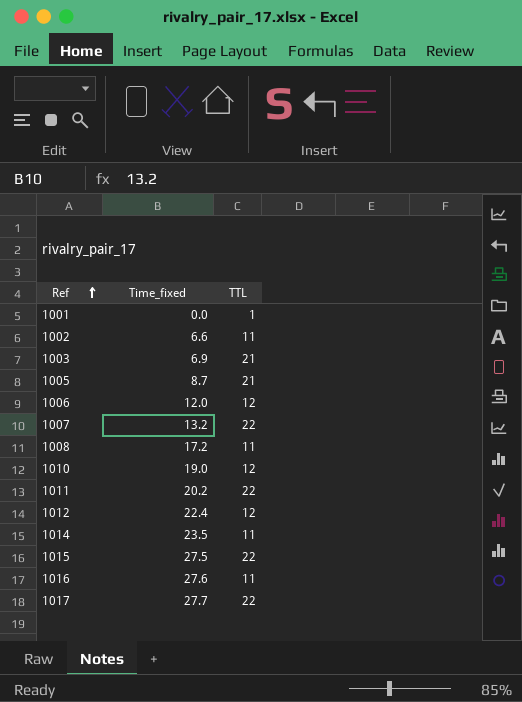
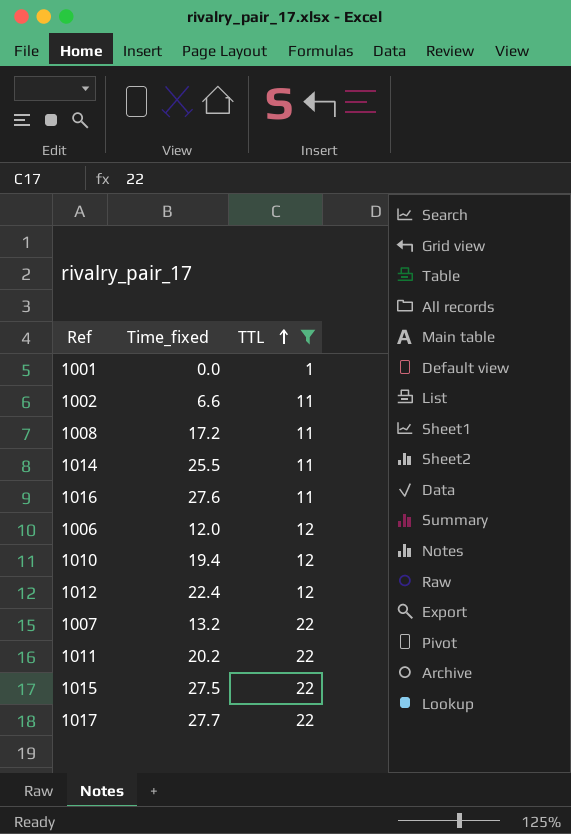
filter: none -> TTL != 21
row order: Ref ascending -> TTL ascending
1014 | Time_fixed: 23.5 -> 25.5
1010 | Time_fixed: 19.0 -> 19.4

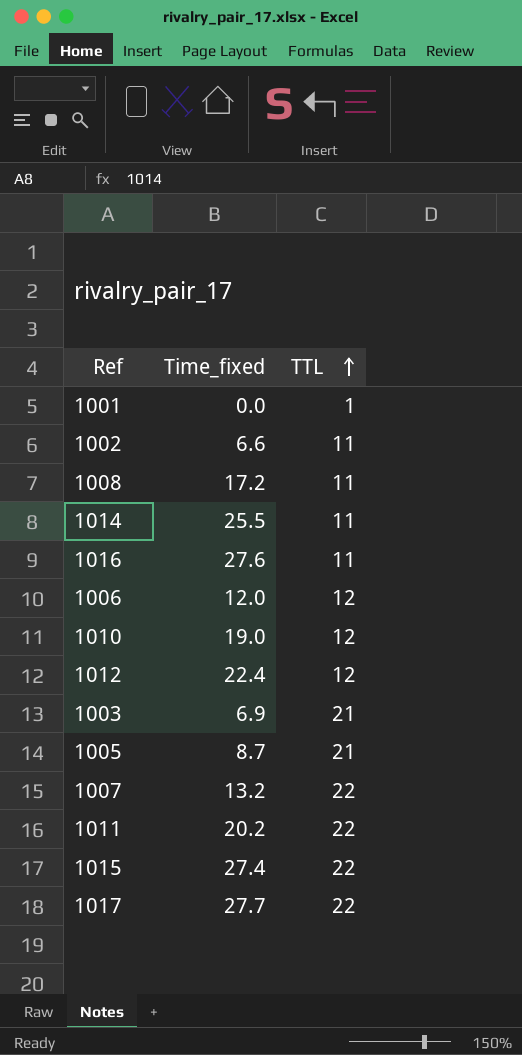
filter: TTL != 21 -> none
1010 | Time_fixed: 19.4 -> 19.0
1015 | Time_fixed: 27.5 -> 27.4

